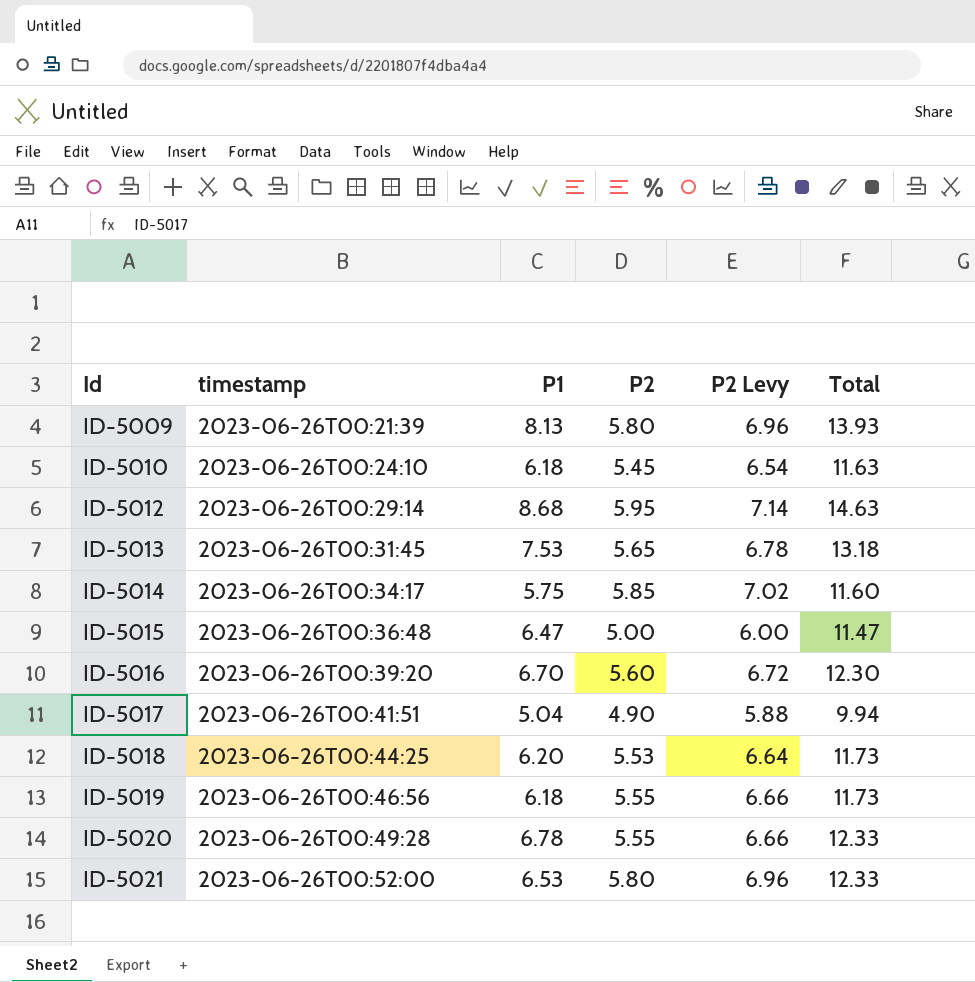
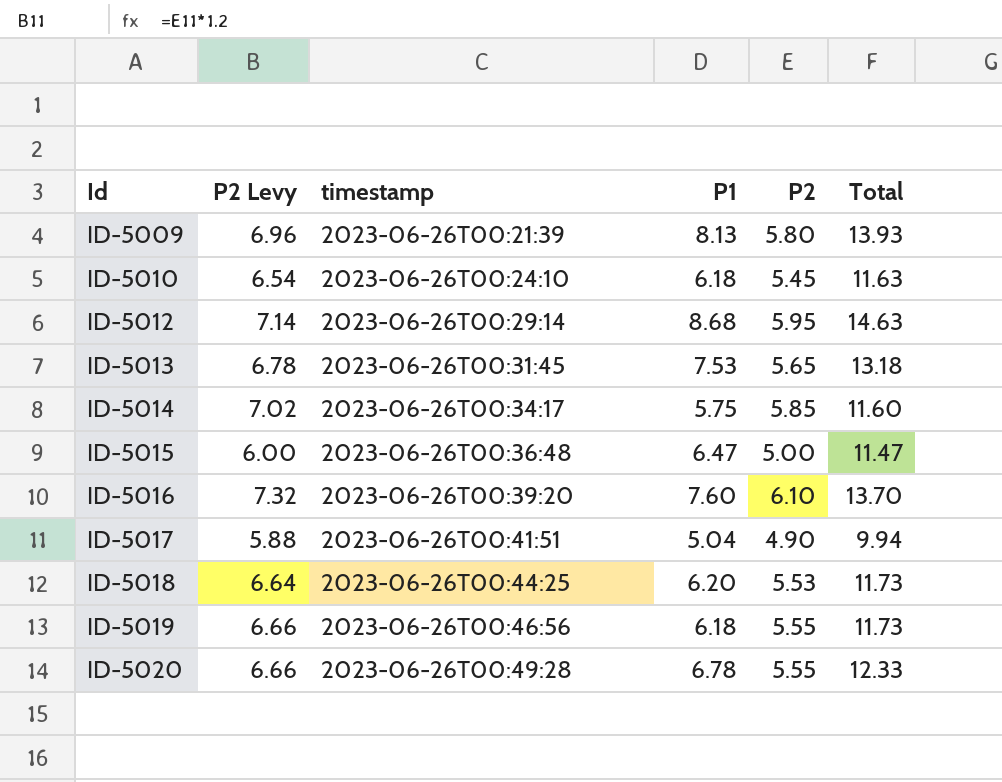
column P2 Levy | position: 5 -> 2
row ID-5021: 2023-06-26T00:52:00 | 6.53 | 5.80 | 6.96 | 12.33 -> none
ID-5016 | P2 Levy: 6.72 -> 7.32
ID-5016 | P1: 6.70 -> 7.60
ID-5016 | P2: 5.60 -> 6.10
ID-5016 | Total: 12.30 -> 13.70

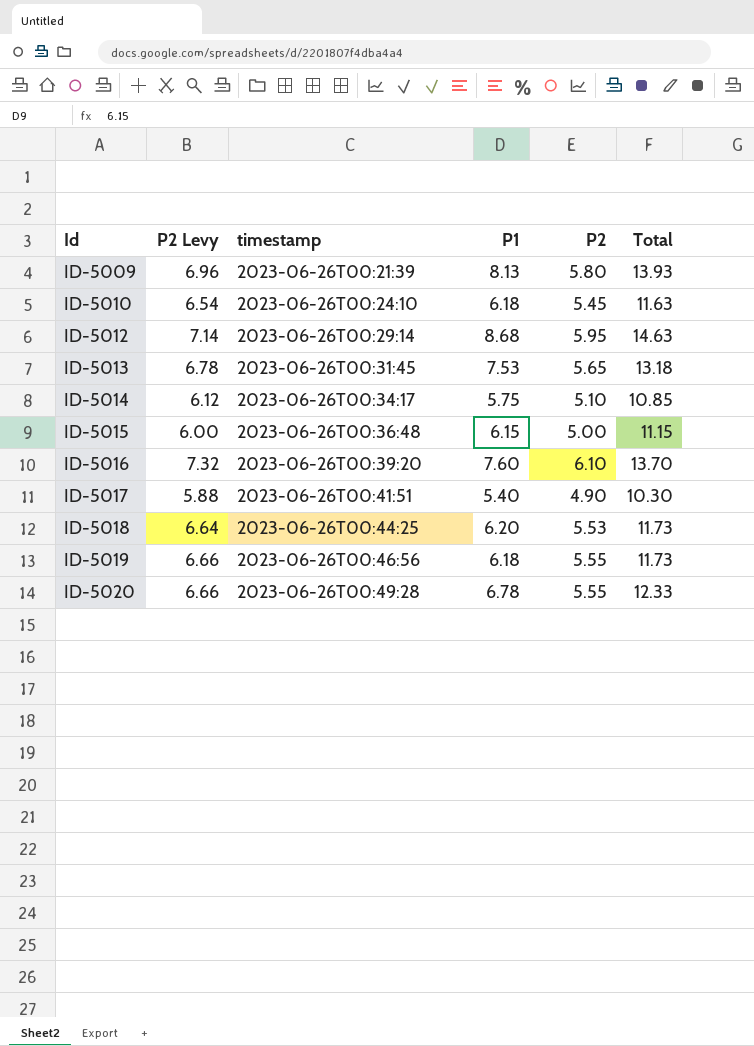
ID-5014 | P2 Levy: 7.02 -> 6.12
ID-5014 | P2: 5.85 -> 5.10
ID-5014 | Total: 11.60 -> 10.85
ID-5015 | P1: 6.47 -> 6.15
ID-5015 | Total: 11.47 -> 11.15
ID-5017 | P1: 5.04 -> 5.40
ID-5017 | Total: 9.94 -> 10.30

